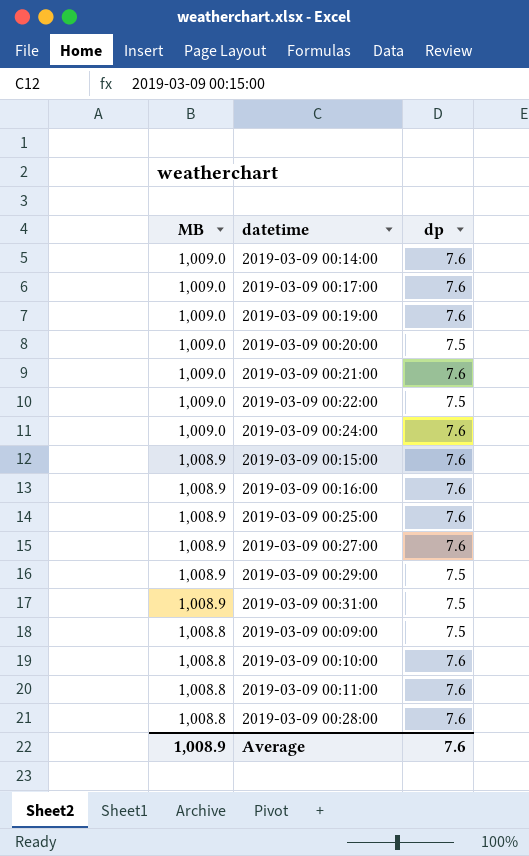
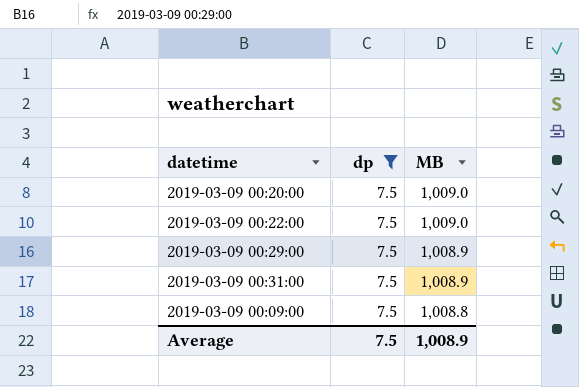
filter: none -> dp = 7.5
column MB | position: 1 -> 3
Average | dp: 7.6 -> 7.5

